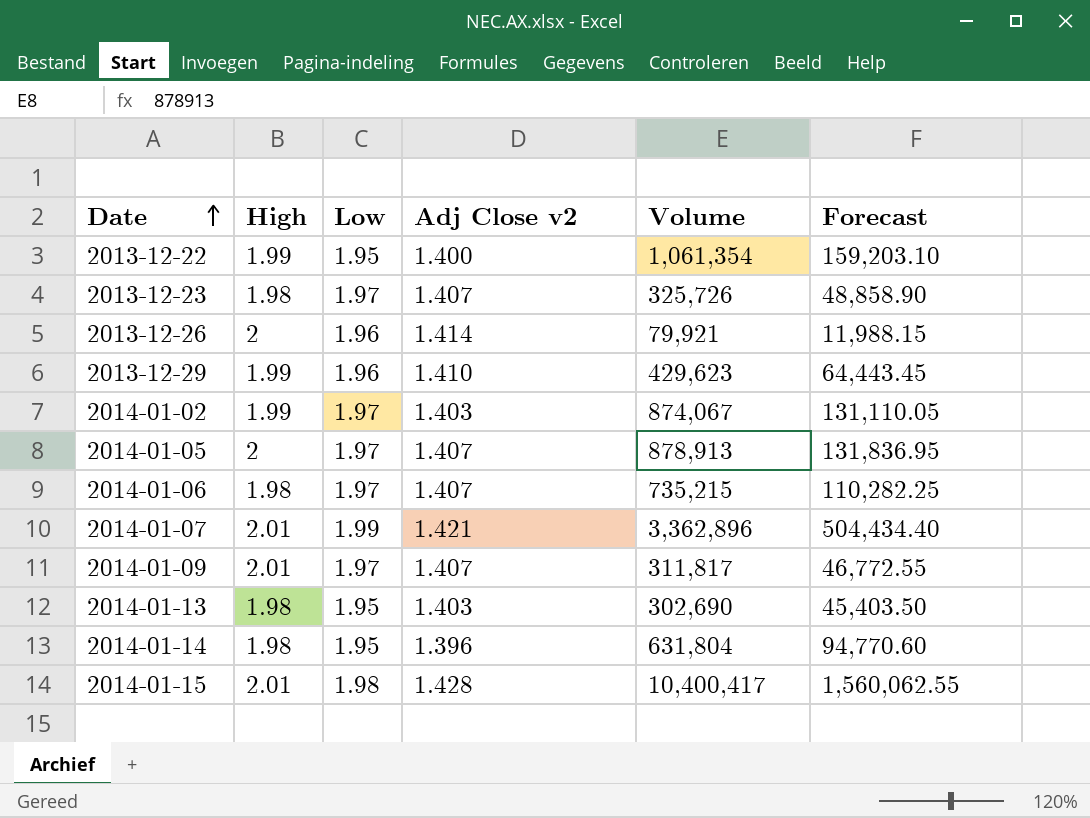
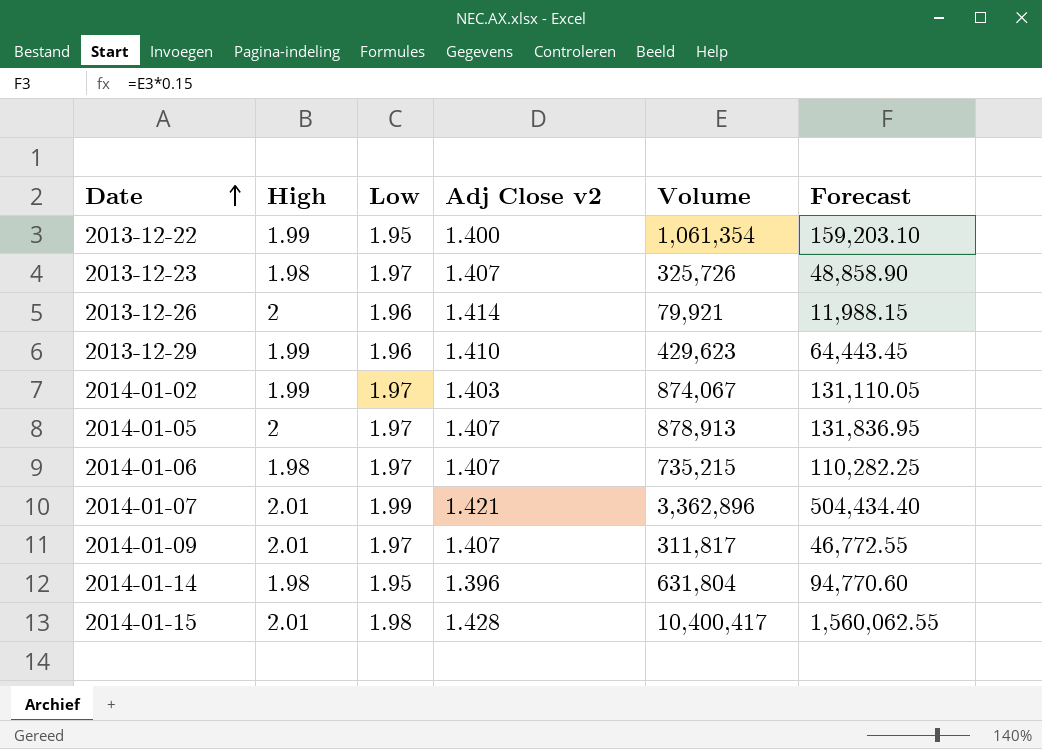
row 2014-01-13: 1.98 | 1.95 | 1.403 | 302,690 | 45,403.50 -> none

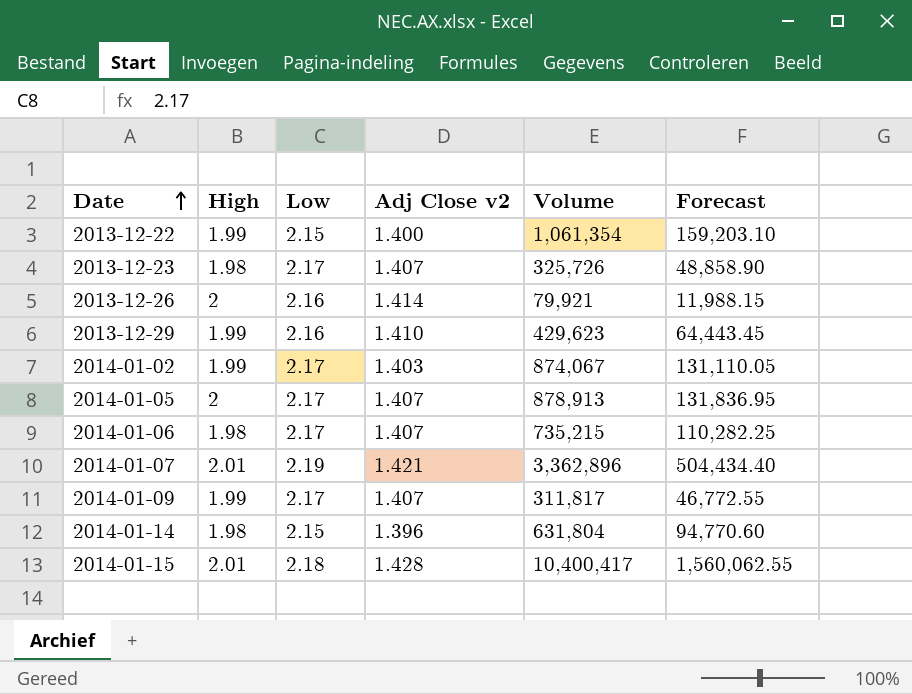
2013-12-22 | Low: 1.95 -> 2.15
2013-12-23 | Low: 1.97 -> 2.17
2013-12-26 | Low: 1.96 -> 2.16
2013-12-29 | Low: 1.96 -> 2.16
2014-01-02 | Low: 1.97 -> 2.17
2014-01-05 | Low: 1.97 -> 2.17
2014-01-06 | Low: 1.97 -> 2.17
2014-01-07 | Low: 1.99 -> 2.19
2014-01-09 | High: 2.01 -> 1.99
2014-01-09 | Low: 1.97 -> 2.17
2014-01-14 | Low: 1.95 -> 2.15
2014-01-15 | Low: 1.98 -> 2.18

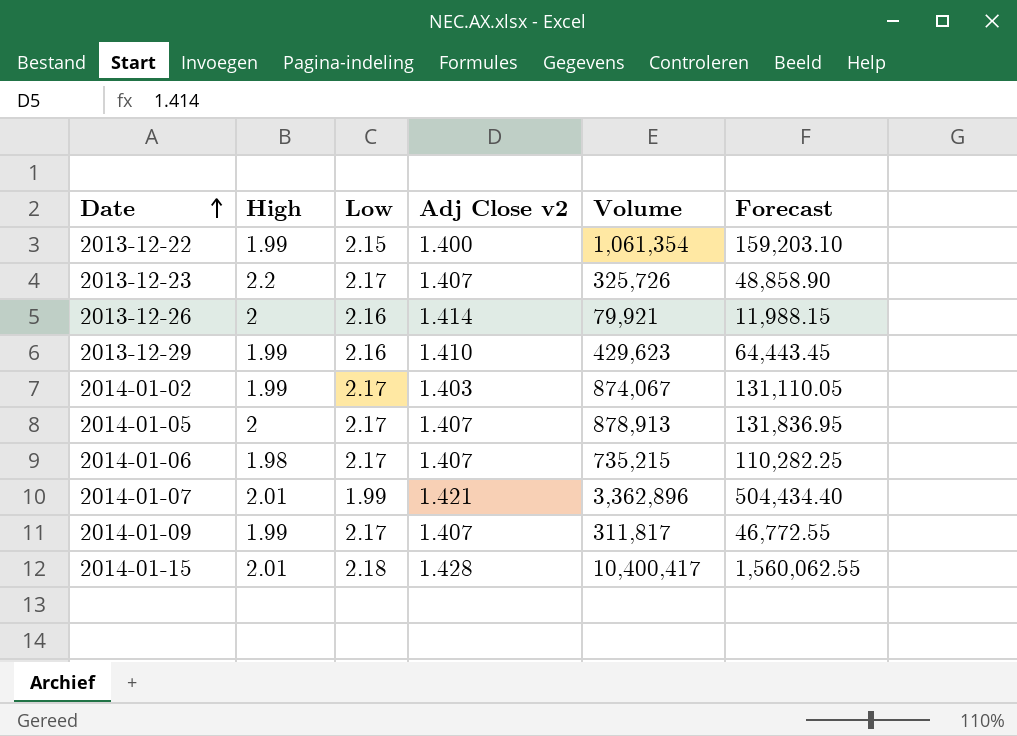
row 2014-01-14: 1.98 | 2.15 | 1.396 | 631,804 | 94,770.60 -> none
2013-12-23 | High: 1.98 -> 2.2
2014-01-07 | Low: 2.19 -> 1.99

